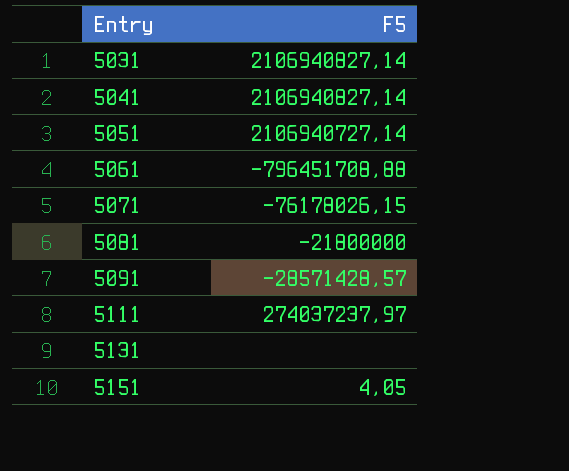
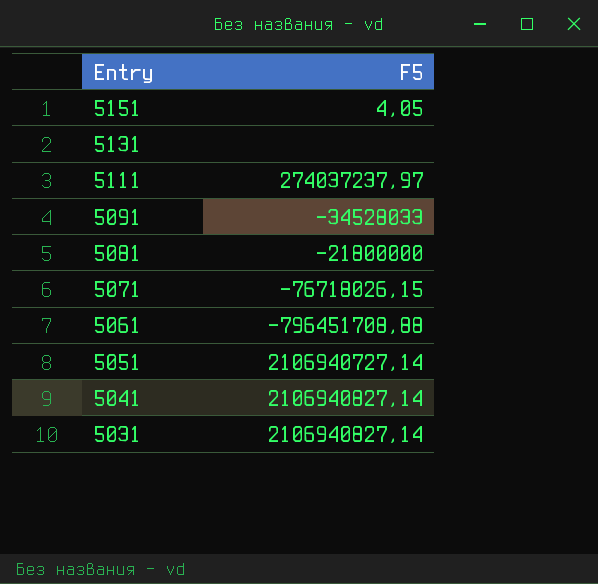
row order: Entry ascending -> Entry descending
5091 | F5: -28571428,57 -> -34528033
5071 | F5: -76178026,15 -> -76718026,15

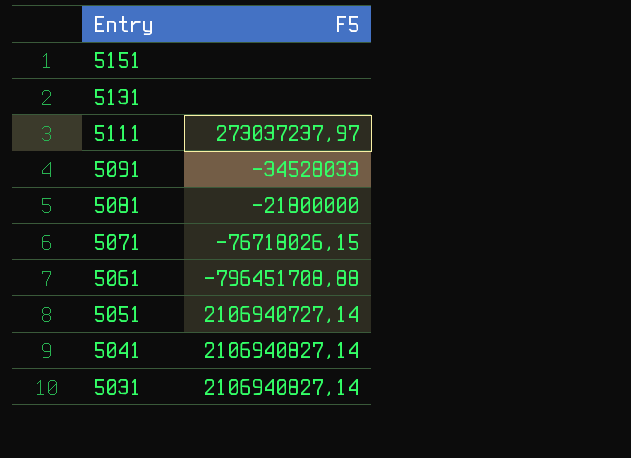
5151 | F5: 4,05 -> none
5111 | F5: 274037237,97 -> 273037237,97

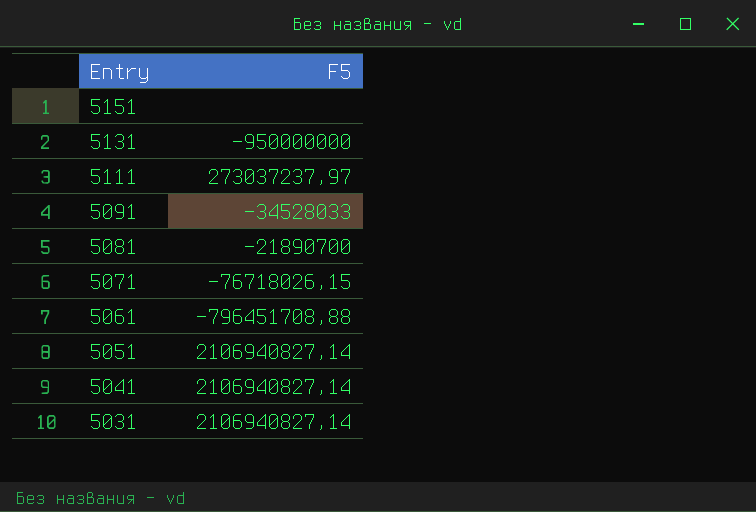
5131 | F5: none -> -950000000
5081 | F5: -21800000 -> -21890700
5051 | F5: 2106940727,14 -> 2106940827,14

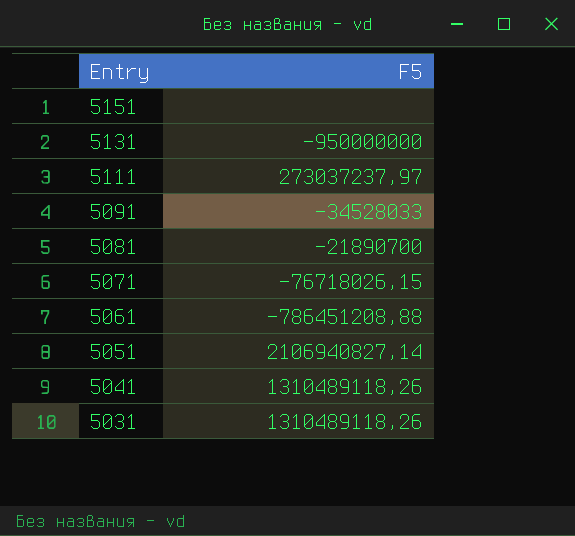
5061 | F5: -796451708,88 -> -786451208,88
5041 | F5: 2106940827,14 -> 1310489118,26
5031 | F5: 2106940827,14 -> 1310489118,26

